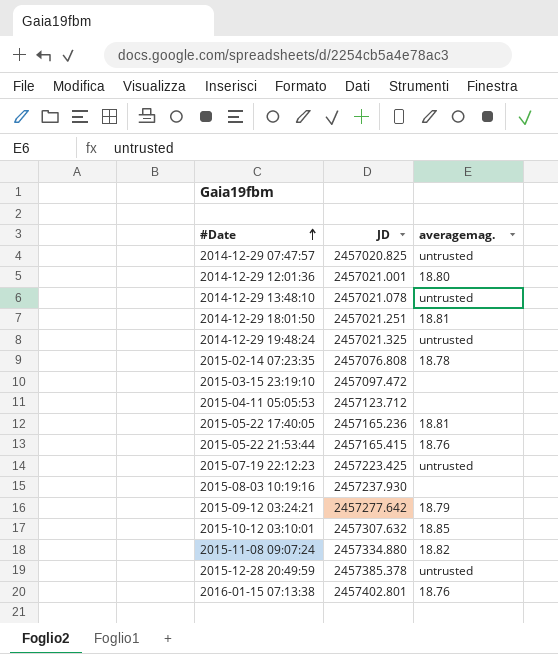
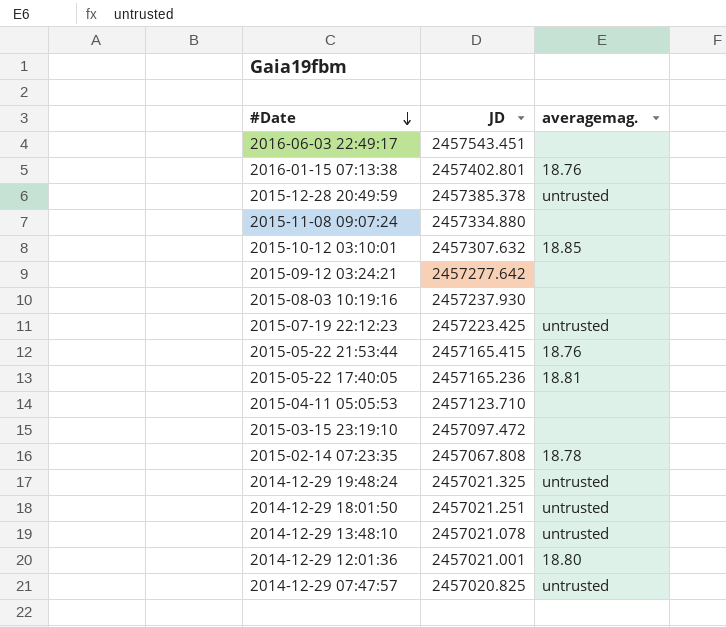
row order: #Date ascending -> #Date descending
row 2016-06-03 22:49:17: none -> 2457543.451 | none
2015-11-08 09:07:24 | averagemag.: 18.82 -> none
2015-09-12 03:24:21 | averagemag.: 18.79 -> none
2015-04-11 05:05:53 | JD: 2457123.712 -> 2457123.710
2015-02-14 07:23:35 | JD: 2457076.808 -> 2457067.808
2014-12-29 18:01:50 | averagemag.: 18.81 -> untrusted

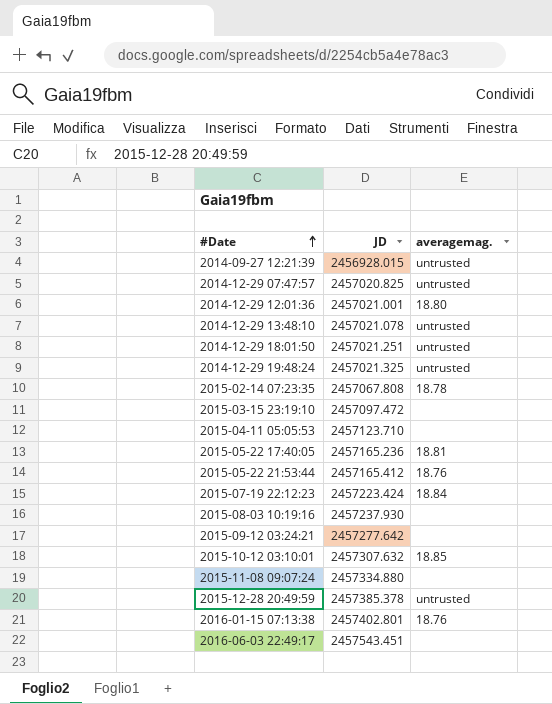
row order: #Date descending -> #Date ascending
row 2014-09-27 12:21:39: none -> 2456928.015 | untrusted
2015-05-22 21:53:44 | JD: 2457165.415 -> 2457165.412
2015-07-19 22:12:23 | JD: 2457223.425 -> 2457223.424
2015-07-19 22:12:23 | averagemag.: untrusted -> 18.84

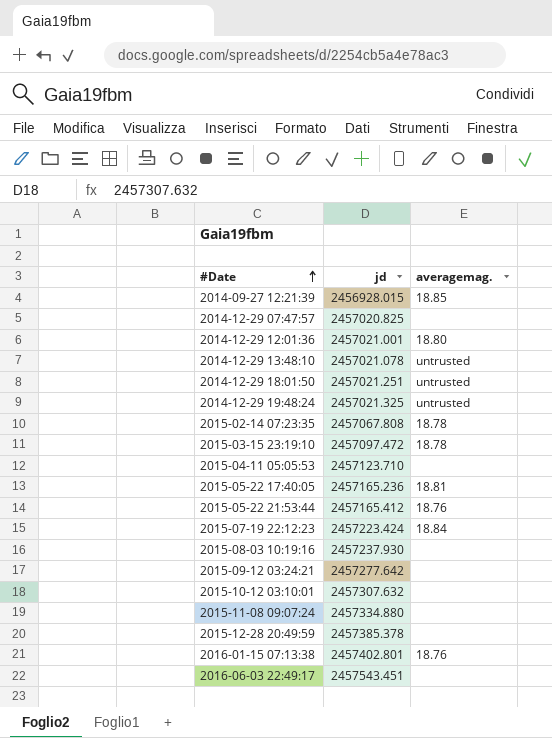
column name: JD -> jd
2014-09-27 12:21:39 | averagemag.: untrusted -> 18.85
2014-12-29 07:47:57 | averagemag.: untrusted -> none
2015-03-15 23:19:10 | averagemag.: none -> 18.78
2015-10-12 03:10:01 | averagemag.: 18.85 -> none
2015-12-28 20:49:59 | averagemag.: untrusted -> none

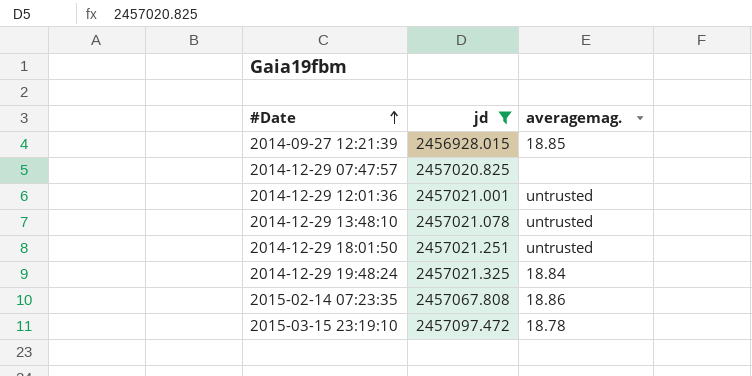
filter: none -> jd <= 2457097.472
2014-12-29 12:01:36 | averagemag.: 18.80 -> untrusted
2014-12-29 19:48:24 | averagemag.: untrusted -> 18.84
2015-02-14 07:23:35 | averagemag.: 18.78 -> 18.86

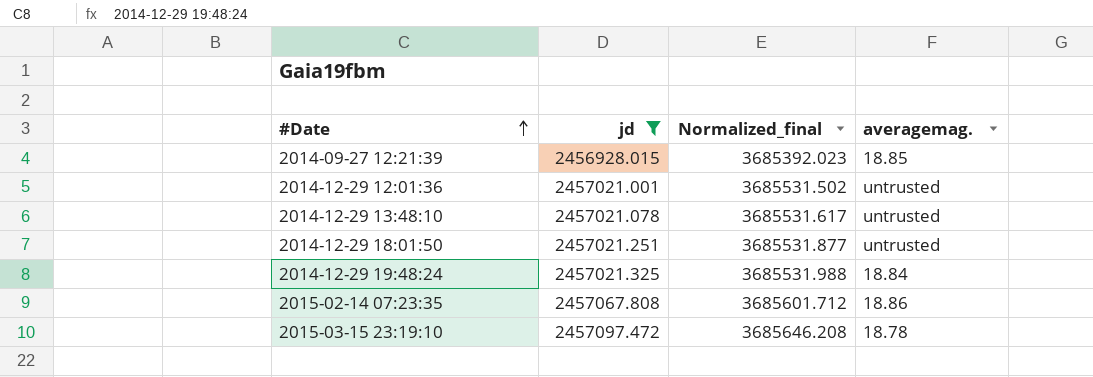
column Normalized_final | formula: none -> [jd] * 1.5
row 2014-12-29 07:47:57: 2457020.825 | none -> none

